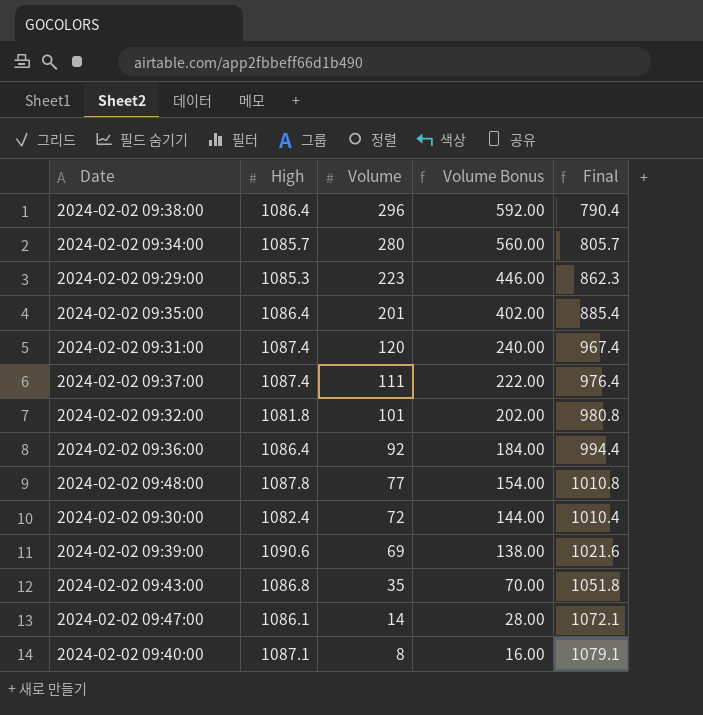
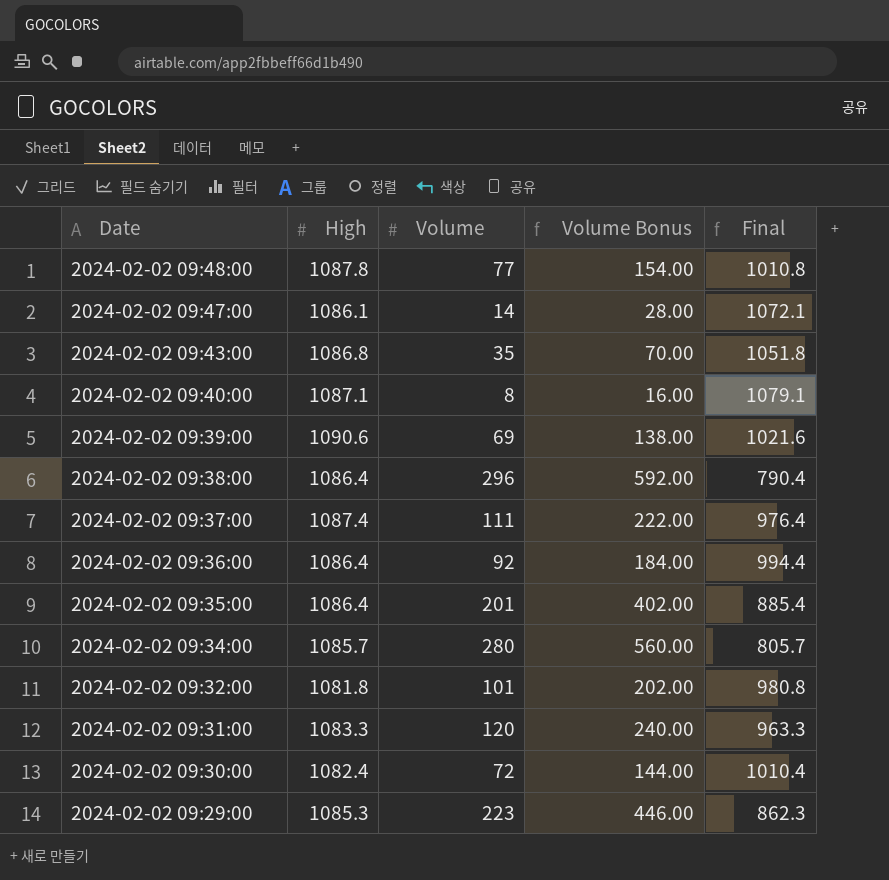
row order: Volume descending -> Date descending
2024-02-02 09:31:00 | High: 1087.4 -> 1083.3
2024-02-02 09:31:00 | Final: 967.4 -> 963.3

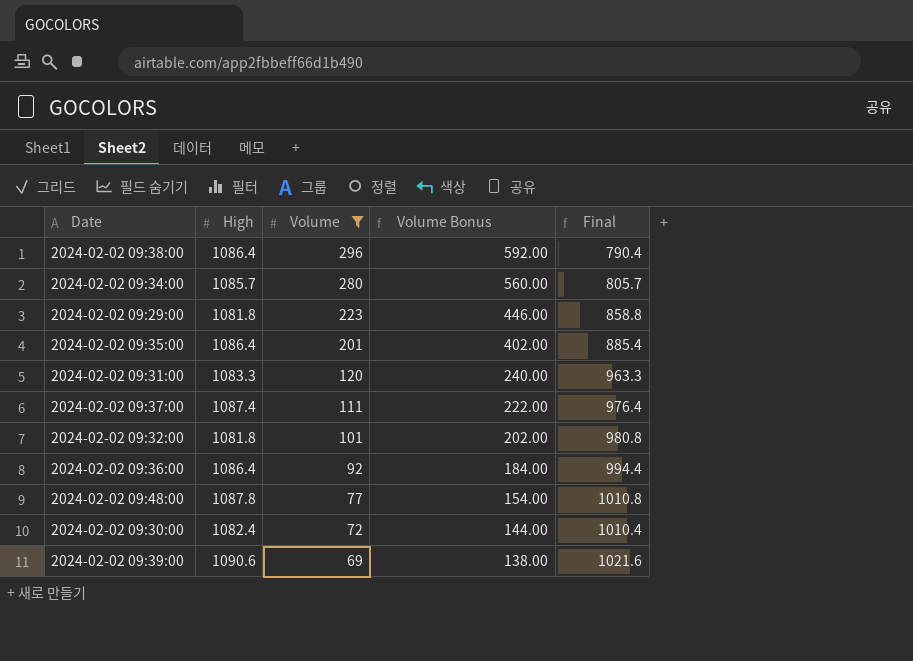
filter: none -> Volume >= 69
row order: Date descending -> Volume descending
2024-02-02 09:29:00 | High: 1085.3 -> 1081.8
2024-02-02 09:29:00 | Final: 862.3 -> 858.8

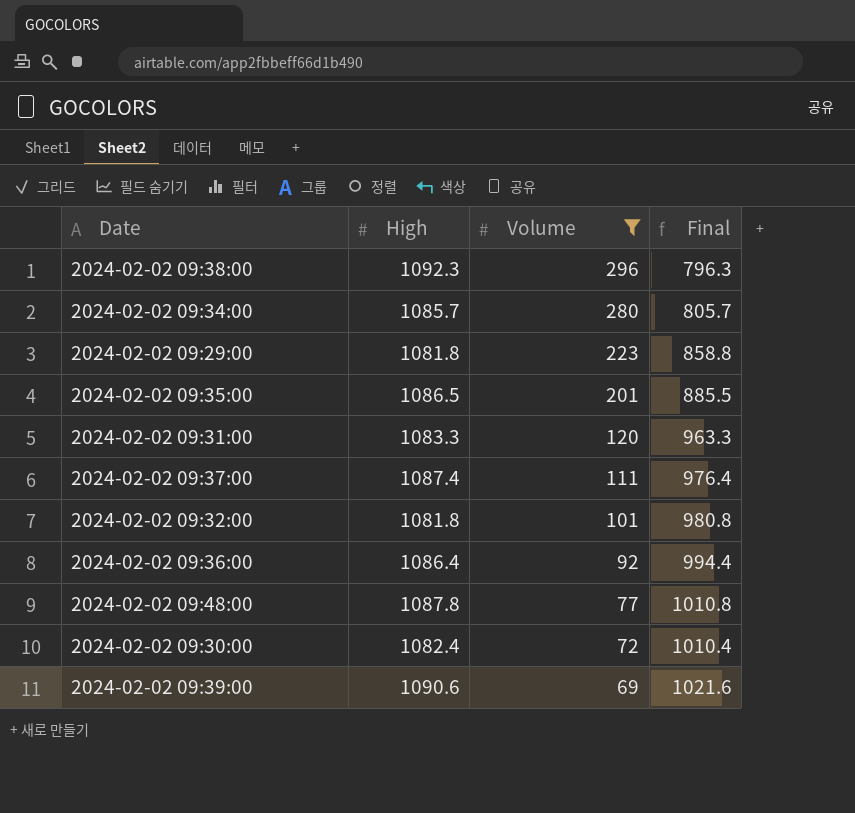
column Volume Bonus | formula: [Volume] * 2 -> none
2024-02-02 09:38:00 | High: 1086.4 -> 1092.3
2024-02-02 09:38:00 | Final: 790.4 -> 796.3
2024-02-02 09:35:00 | High: 1086.4 -> 1086.5
2024-02-02 09:35:00 | Final: 885.4 -> 885.5

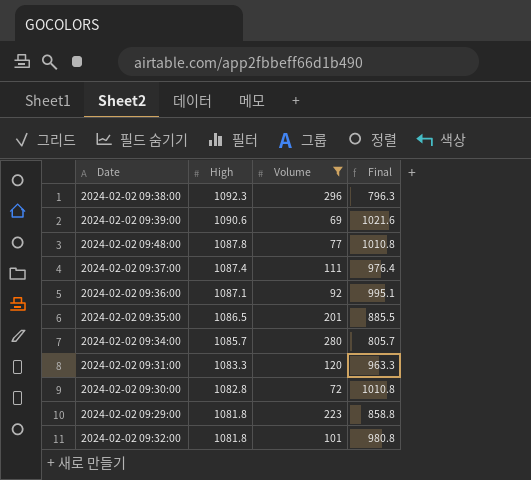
row order: Volume descending -> High descending
2024-02-02 09:36:00 | High: 1086.4 -> 1087.1
2024-02-02 09:36:00 | Final: 994.4 -> 995.1
2024-02-02 09:30:00 | High: 1082.4 -> 1082.8
2024-02-02 09:30:00 | Final: 1010.4 -> 1010.8

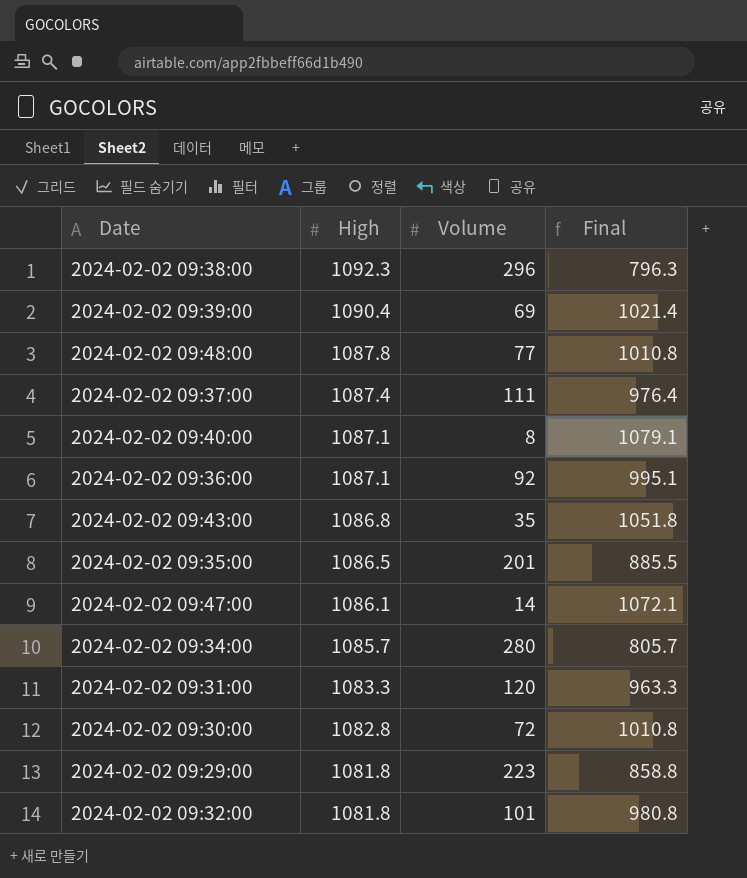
filter: Volume >= 69 -> none
2024-02-02 09:39:00 | High: 1090.6 -> 1090.4
2024-02-02 09:39:00 | Final: 1021.6 -> 1021.4

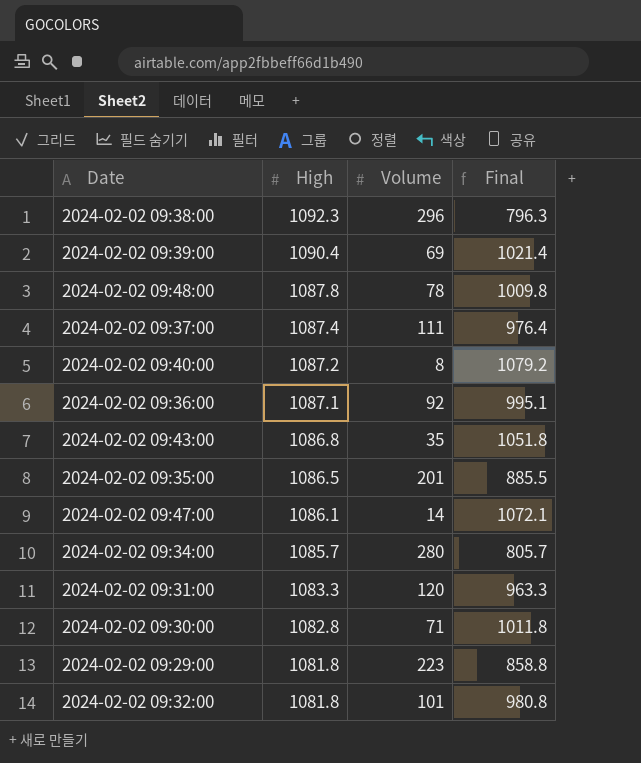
2024-02-02 09:48:00 | Volume: 77 -> 78
2024-02-02 09:48:00 | Final: 1010.8 -> 1009.8
2024-02-02 09:40:00 | High: 1087.1 -> 1087.2
2024-02-02 09:40:00 | Final: 1079.1 -> 1079.2
2024-02-02 09:30:00 | Volume: 72 -> 71
2024-02-02 09:30:00 | Final: 1010.8 -> 1011.8

